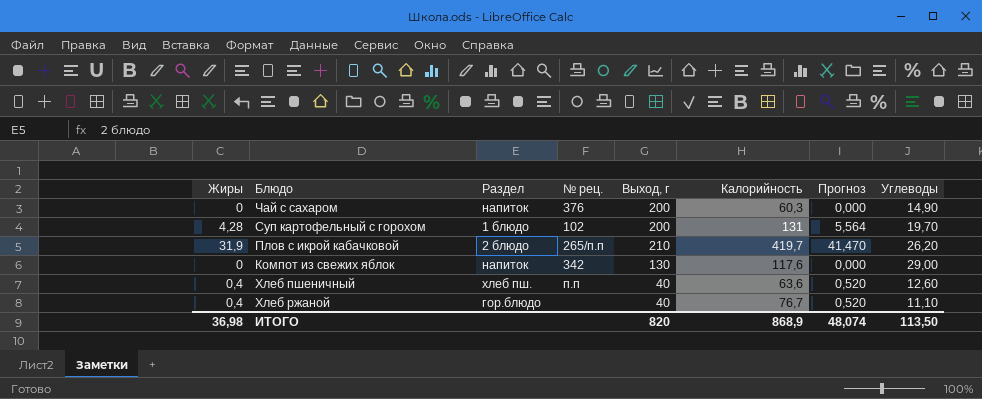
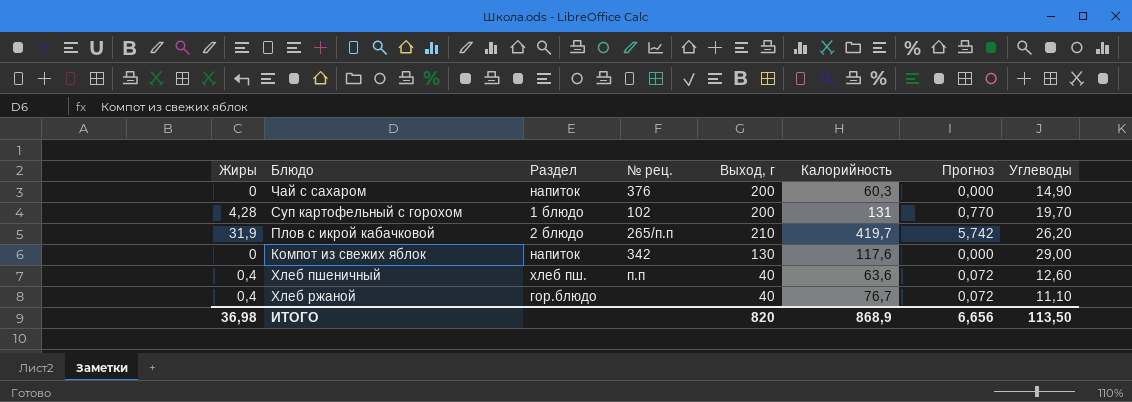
column Прогноз | formula: [Жиры] * 1,3 -> [Жиры] * 0,18
ИТОГО | Прогноз: 48,074 -> 6,656

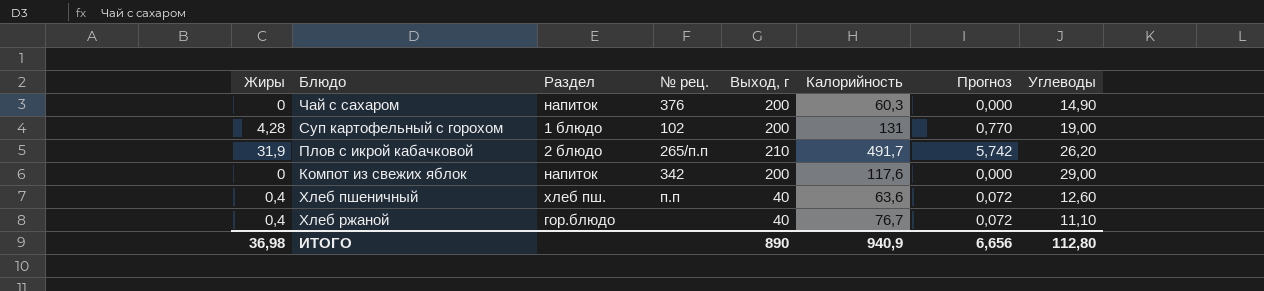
Суп картофельный с горохом | Углеводы: 19,70 -> 19,00
Плов с икрой кабачковой | Калорийность: 419,7 -> 491,7
Компот из свежих яблок | Выход, г: 130 -> 200
ИТОГО | Выход, г: 820 -> 890
ИТОГО | Калорийность: 868,9 -> 940,9
ИТОГО | Углеводы: 113,50 -> 112,80

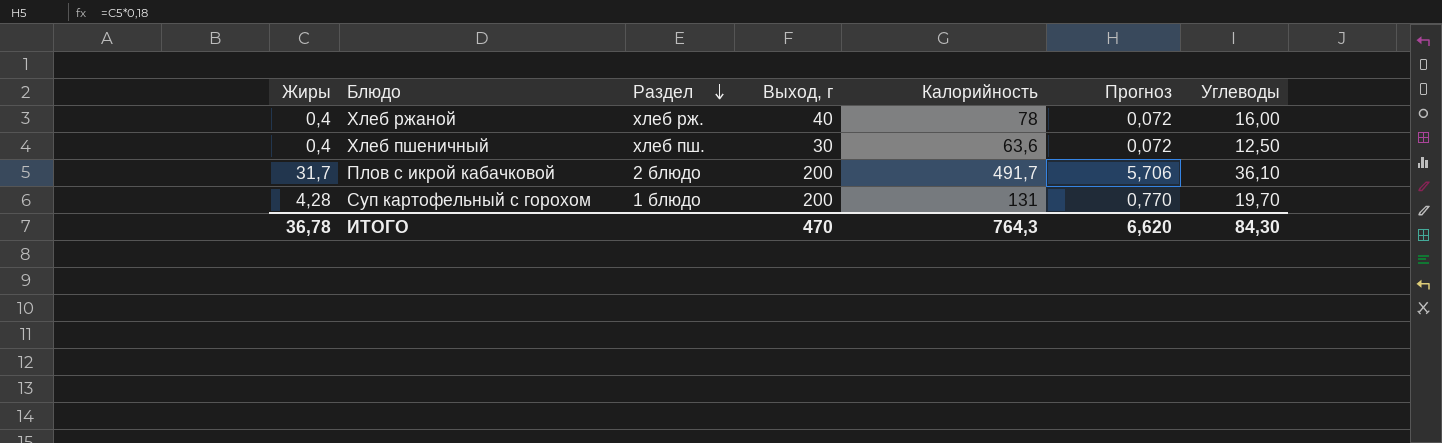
row order: none -> Раздел descending
column № рец. | position: 4 -> none
row Чай с сахаром: 0 | напиток | 376 | 200 | 60,3 | 0,000 | 14,90 -> none
row Компот из свежих яблок: 0 | напиток | 342 | 200 | 117,6 | 0,000 | 29,00 -> none
Хлеб ржаной | Раздел: гор.блюдо -> хлеб рж.
Хлеб ржаной | Калорийность: 76,7 -> 78
Хлеб ржаной | Углеводы: 11,10 -> 16,00
Хлеб пшеничный | Выход, г: 40 -> 30
Хлеб пшеничный | Углеводы: 12,60 -> 12,50
Плов с икрой кабачковой | Жиры: 31,9 -> 31,7
Плов с икрой кабачковой | Выход, г: 210 -> 200
Плов с икрой кабачковой | Прогноз: 5,742 -> 5,706
Плов с икрой кабачковой | Углеводы: 26,20 -> 36,10
Суп картофельный с горохом | Углеводы: 19,00 -> 19,70
ИТОГО | Жиры: 36,98 -> 36,78
ИТОГО | Выход, г: 890 -> 470
ИТОГО | Калорийность: 940,9 -> 764,3
ИТОГО | Прогноз: 6,656 -> 6,620
ИТОГО | Углеводы: 112,80 -> 84,30

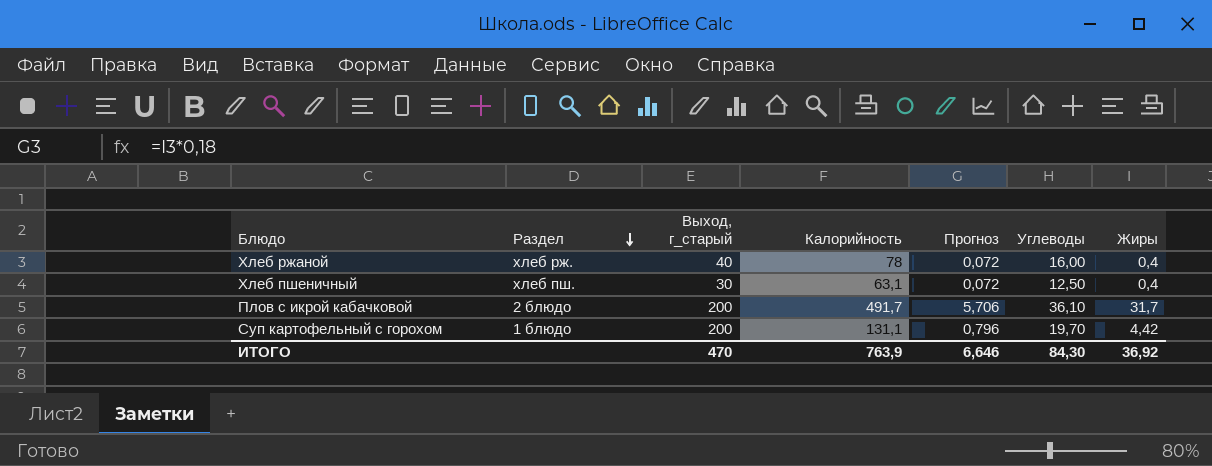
column name: Выход, г -> Выход, г_старый
column Жиры | position: 1 -> 7
Хлеб пшеничный | Калорийность: 63,6 -> 63,1
Суп картофельный с горохом | Калорийность: 131 -> 131,1
Суп картофельный с горохом | Прогноз: 0,770 -> 0,796
Суп картофельный с горохом | Жиры: 4,28 -> 4,42
ИТОГО | Калорийность: 764,3 -> 763,9
ИТОГО | Прогноз: 6,620 -> 6,646
ИТОГО | Жиры: 36,78 -> 36,92

